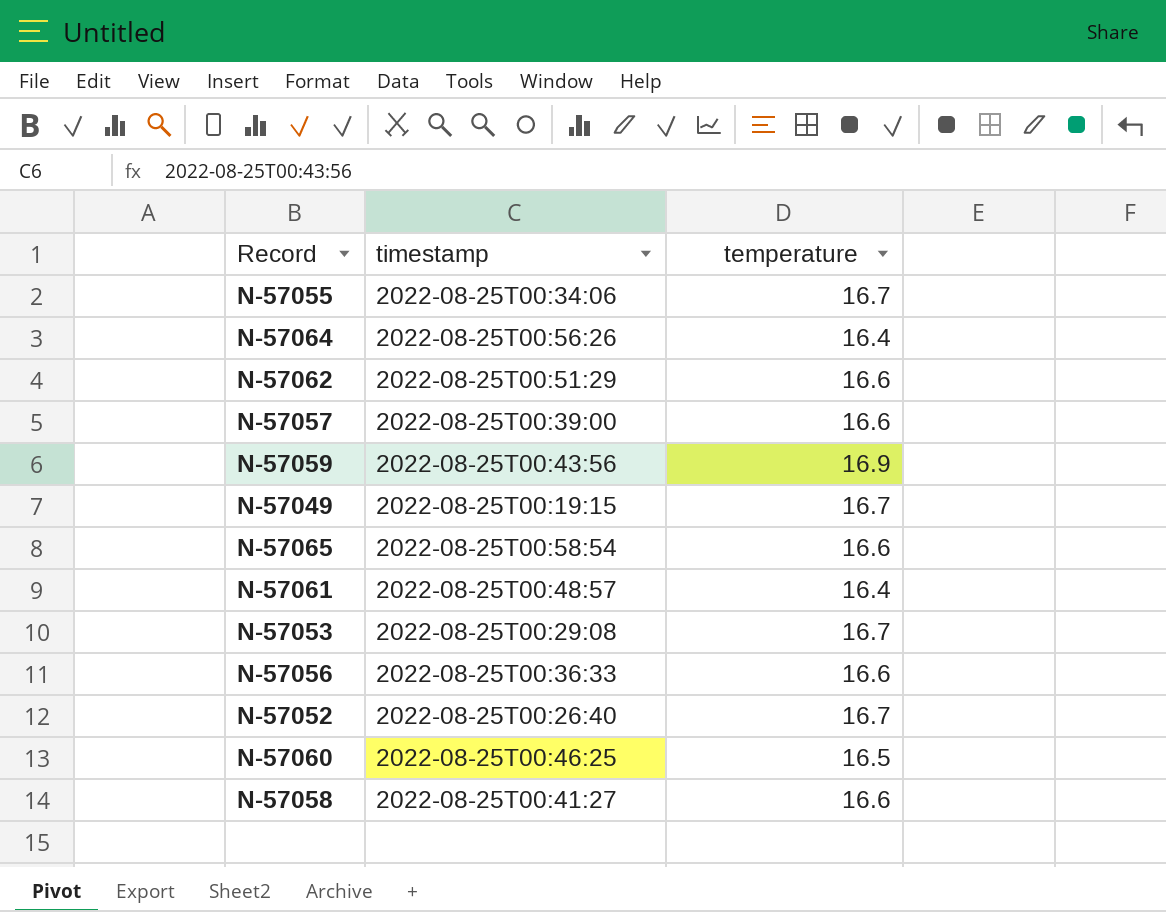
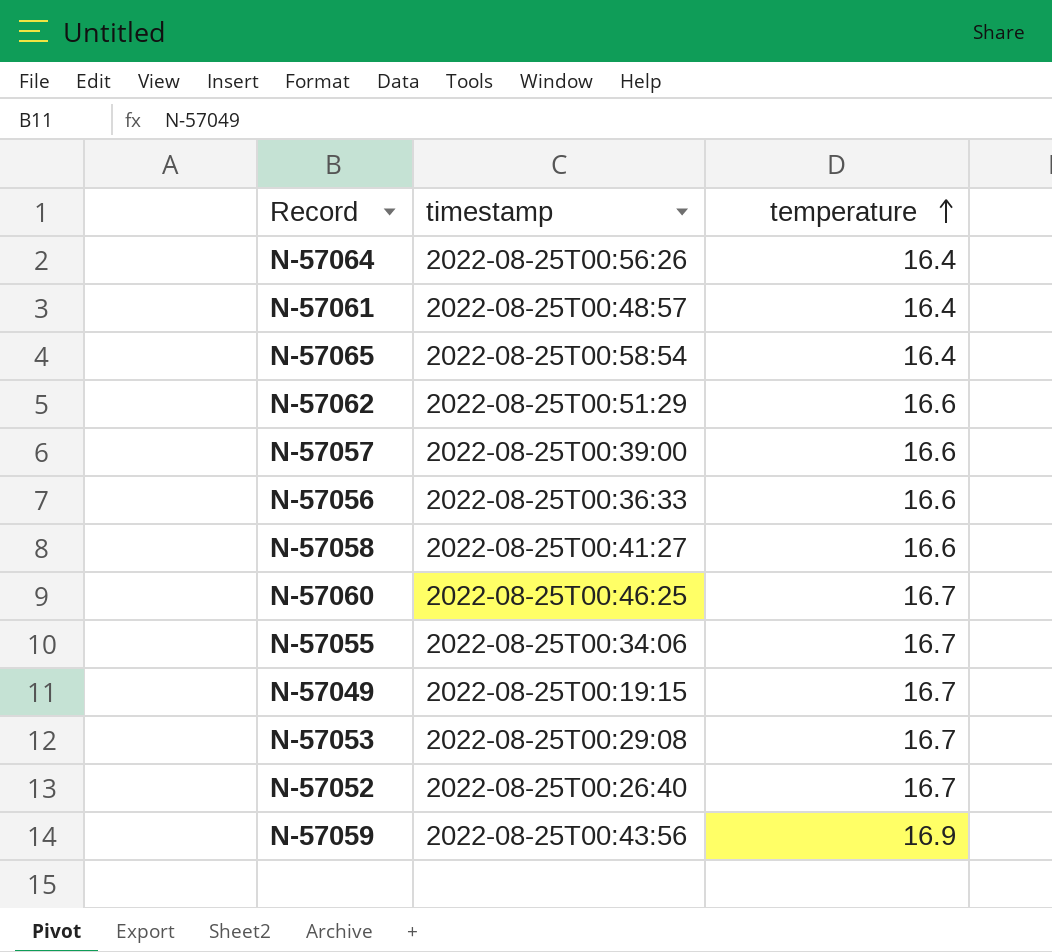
row order: none -> temperature ascending
N-57065 | temperature: 16.6 -> 16.4
N-57060 | temperature: 16.5 -> 16.7

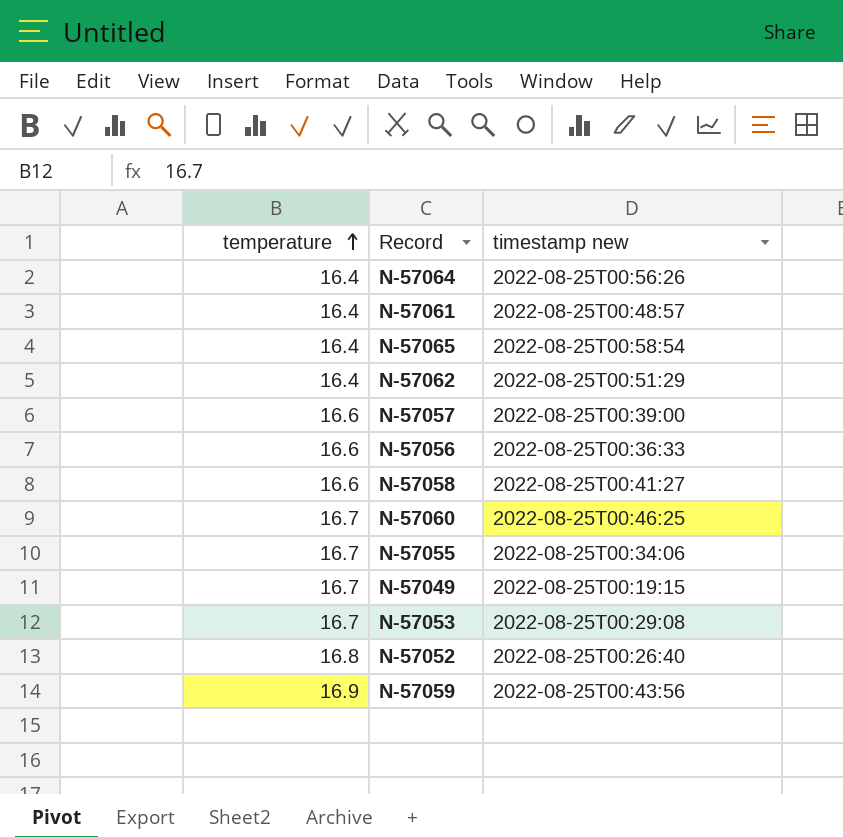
column temperature | position: 3 -> 1
column name: timestamp -> timestamp new
N-57062 | temperature: 16.6 -> 16.4
N-57052 | temperature: 16.7 -> 16.8

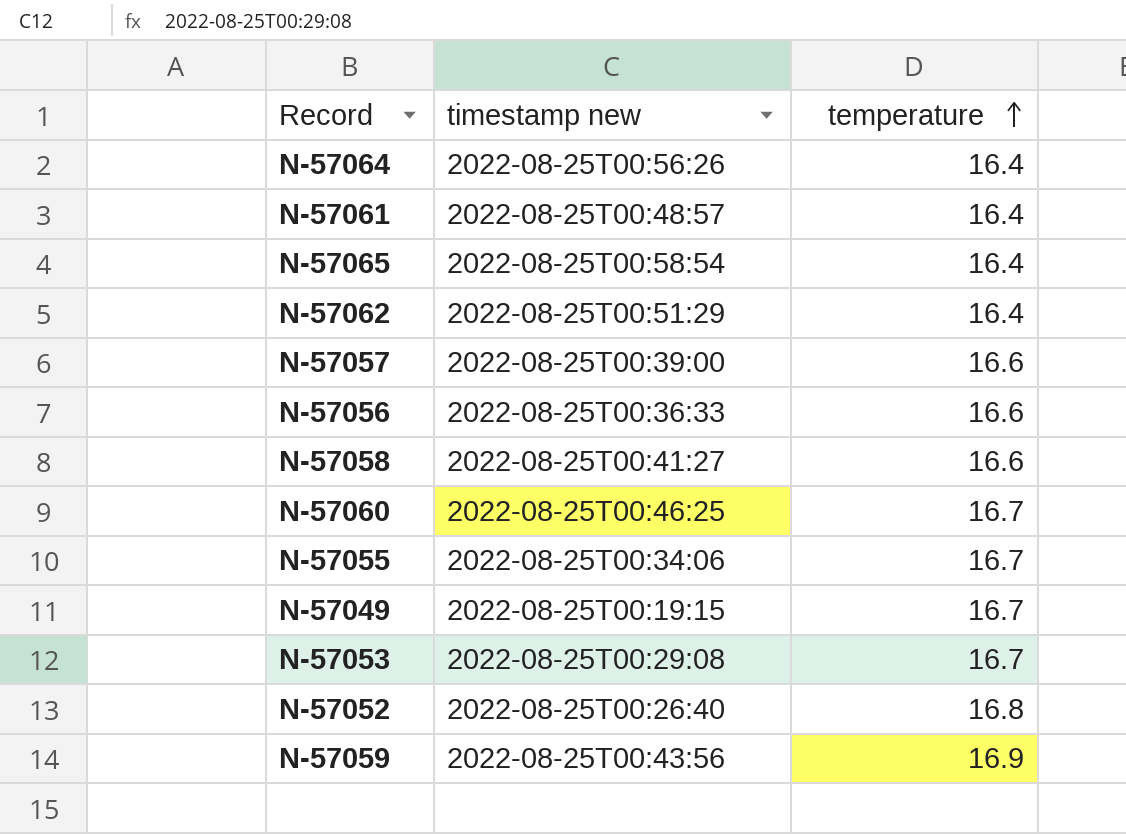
column temperature | position: 1 -> 3

